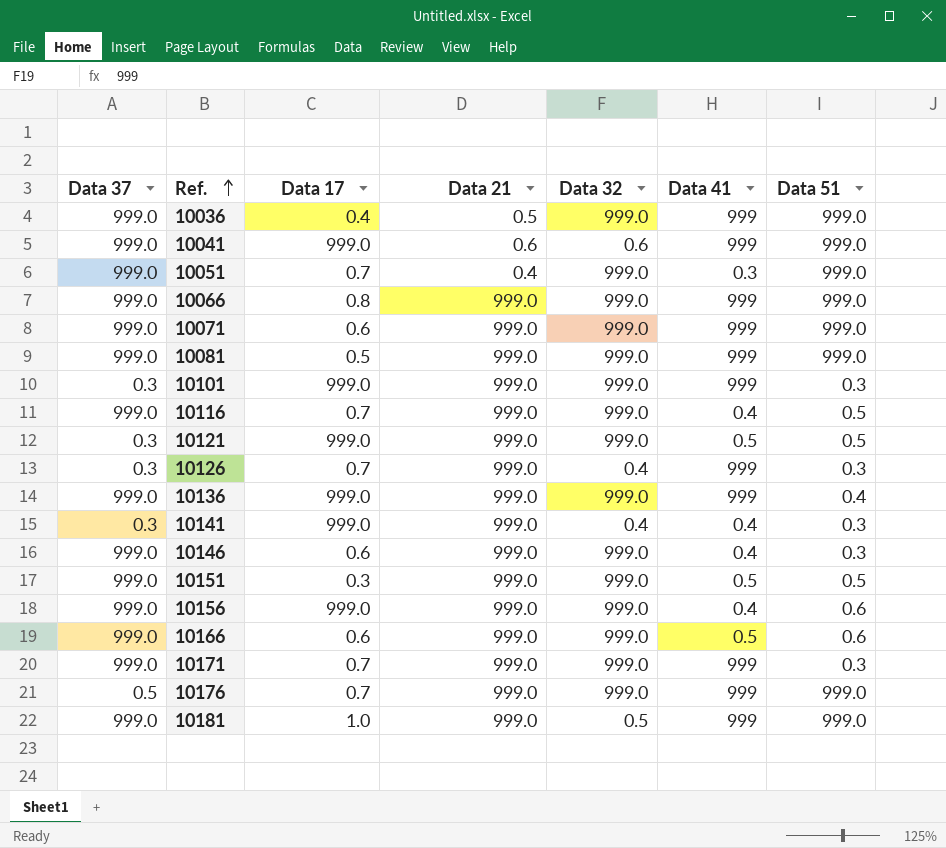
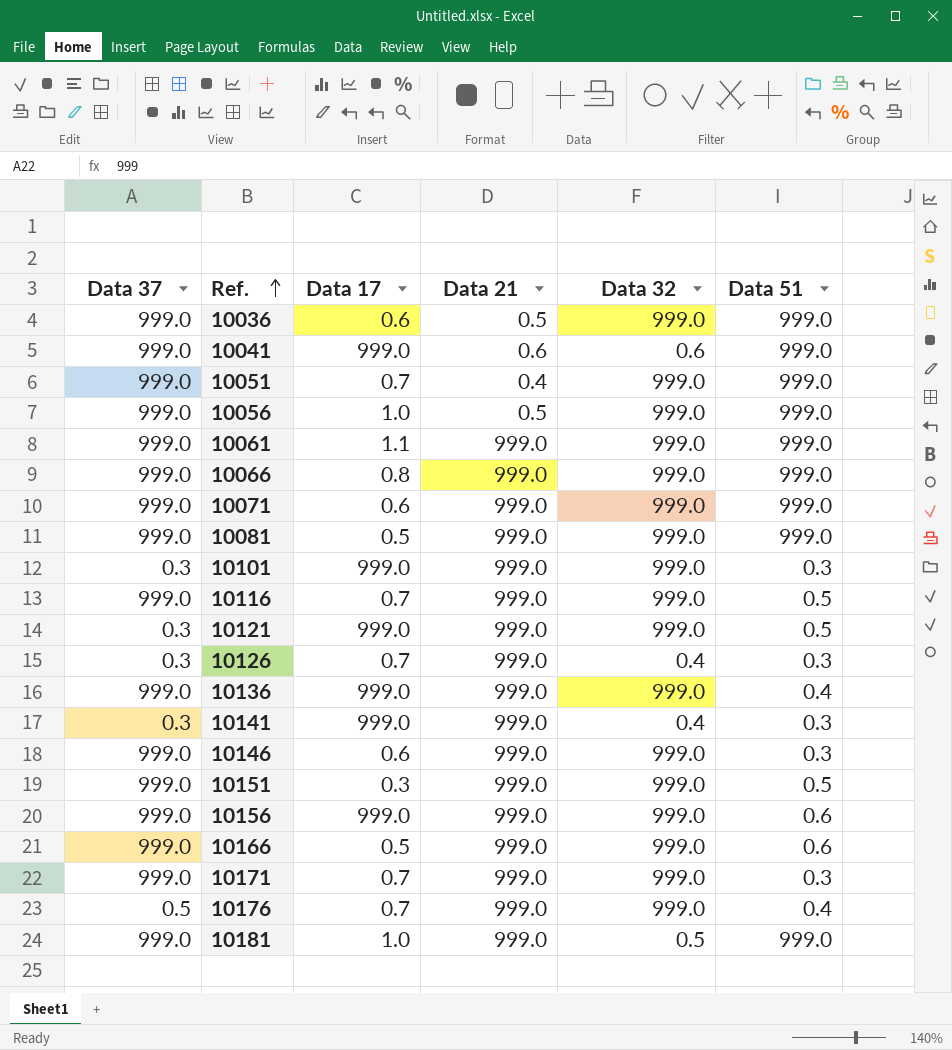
column Data 41 | position: 6 -> none
10036 | Data 17: 0.4 -> 0.6
row 10056: none -> 999.0 | 1.0 | 0.5 | 999.0 | 999.0
row 10061: none -> 999.0 | 1.1 | 999.0 | 999.0 | 999.0
10166 | Data 17: 0.6 -> 0.5
10176 | Data 51: 999.0 -> 0.4

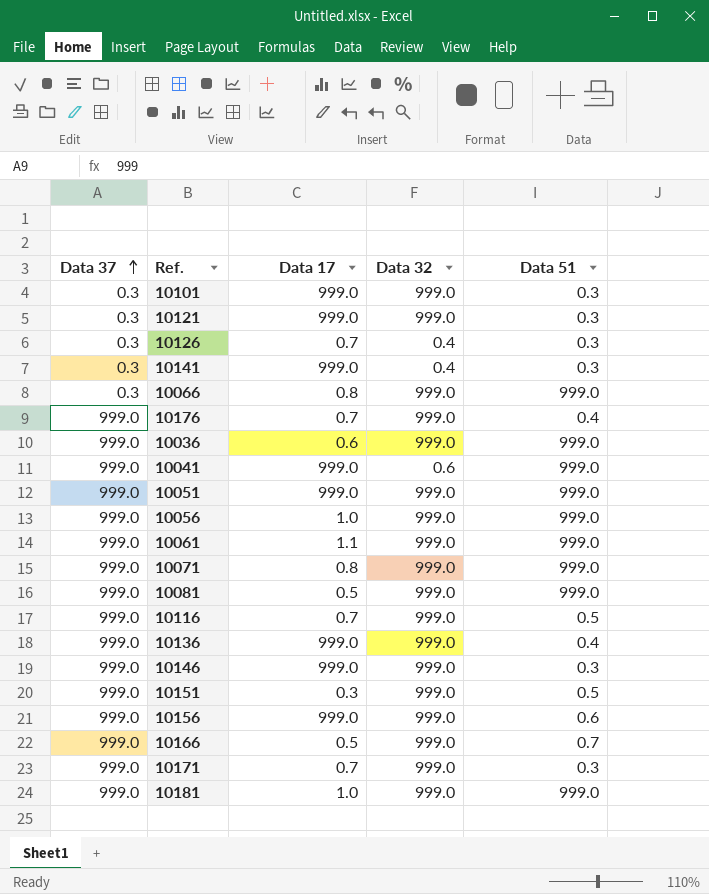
row order: Ref. ascending -> Data 37 ascending
column Data 21 | position: 4 -> none
10121 | Data 51: 0.5 -> 0.3
10066 | Data 37: 999.0 -> 0.3
10176 | Data 37: 0.5 -> 999.0
10051 | Data 17: 0.7 -> 999.0
10071 | Data 17: 0.6 -> 0.8
10146 | Data 17: 0.6 -> 999.0
10166 | Data 51: 0.6 -> 0.7
10181 | Data 32: 0.5 -> 999.0

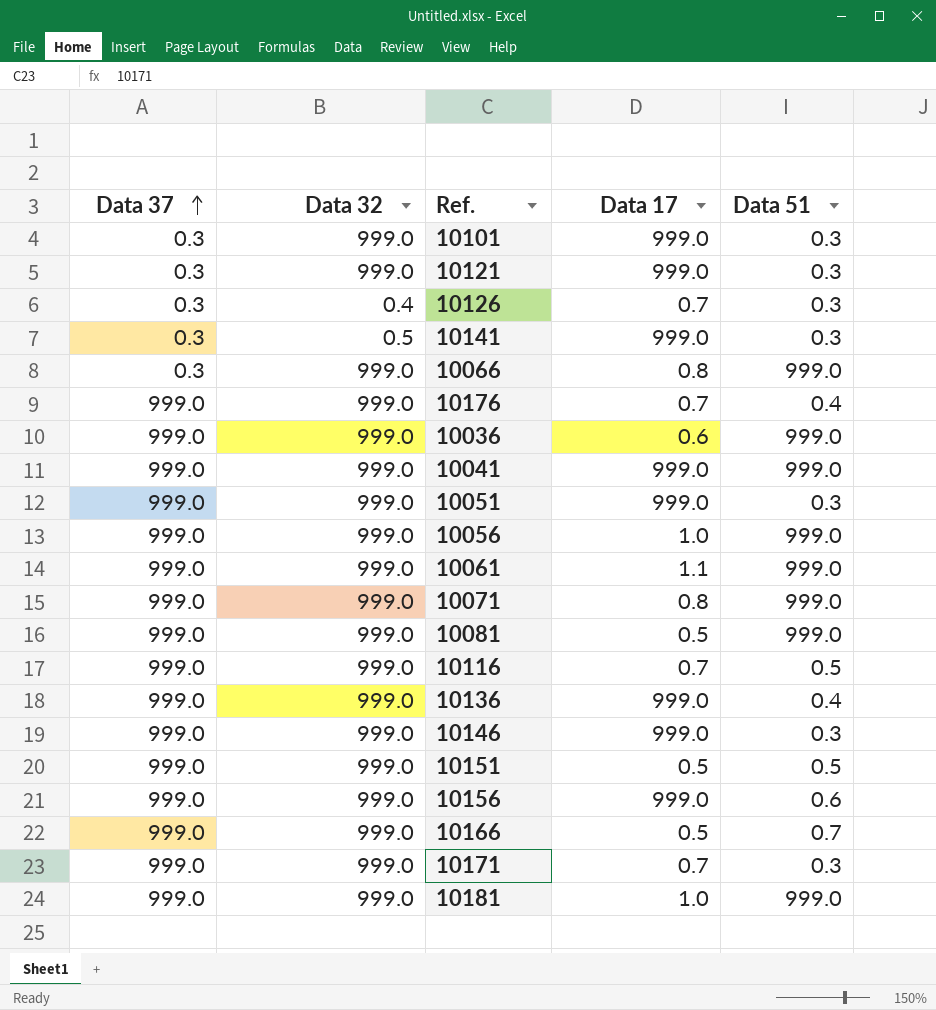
column Data 32 | position: 4 -> 2
10141 | Data 32: 0.4 -> 0.5
10041 | Data 32: 0.6 -> 999.0
10051 | Data 51: 999.0 -> 0.3
10151 | Data 17: 0.3 -> 0.5

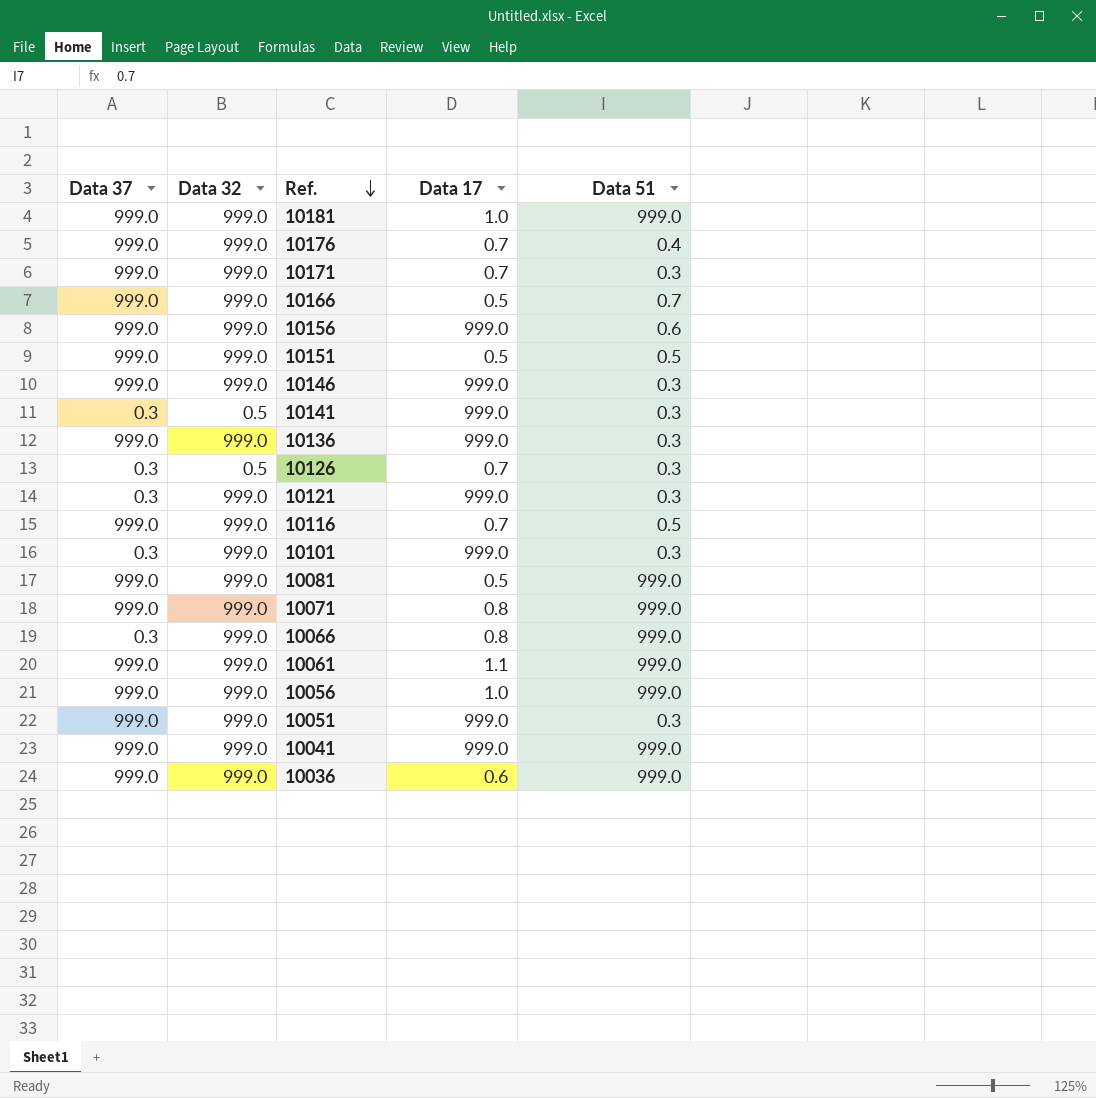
row order: Data 37 ascending -> Ref. descending
10136 | Data 51: 0.4 -> 0.3
10126 | Data 32: 0.4 -> 0.5

